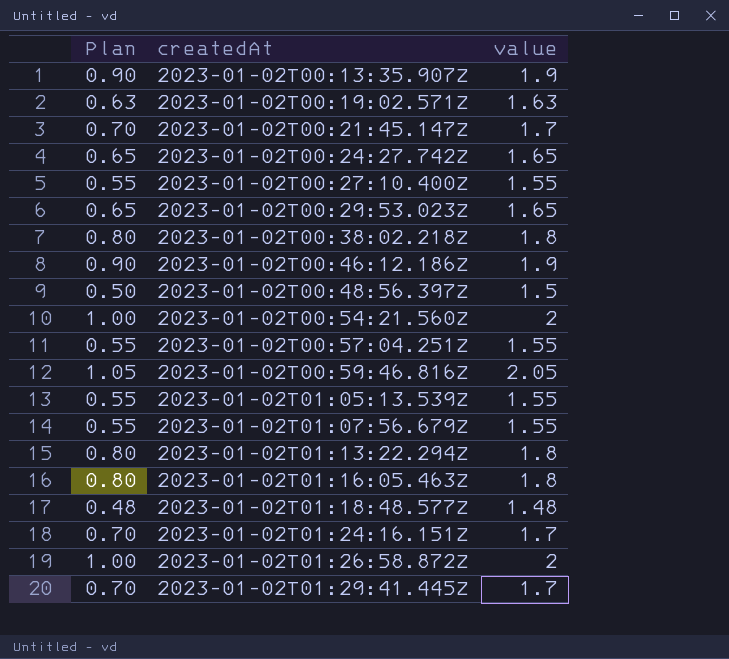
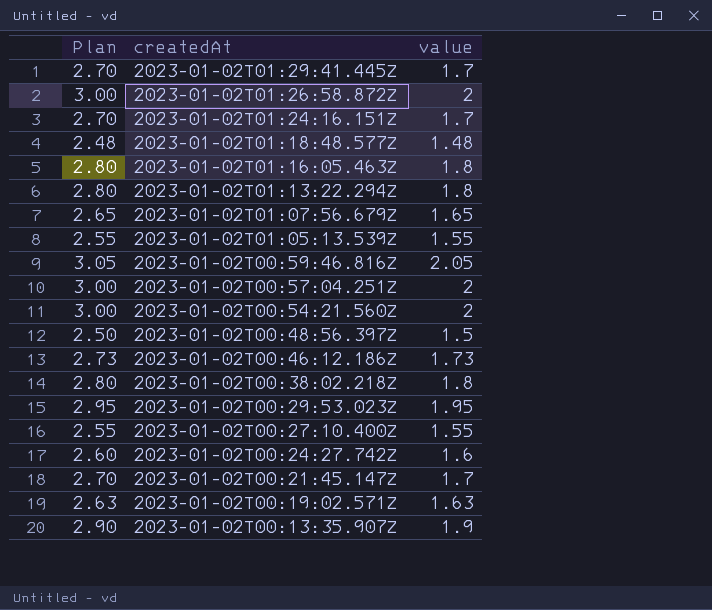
row order: createdAt ascending -> createdAt descending
column Plan | formula: [value] - 1 -> [value] + 1
2023-01-02T01:07:56.679Z | value: 1.55 -> 1.65
2023-01-02T00:57:04.251Z | value: 1.55 -> 2
2023-01-02T00:46:12.186Z | value: 1.9 -> 1.73
2023-01-02T00:29:53.023Z | value: 1.65 -> 1.95
2023-01-02T00:24:27.742Z | value: 1.65 -> 1.6

